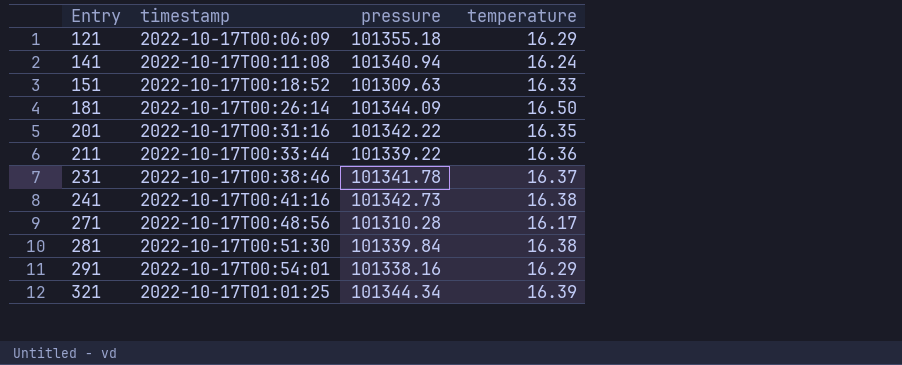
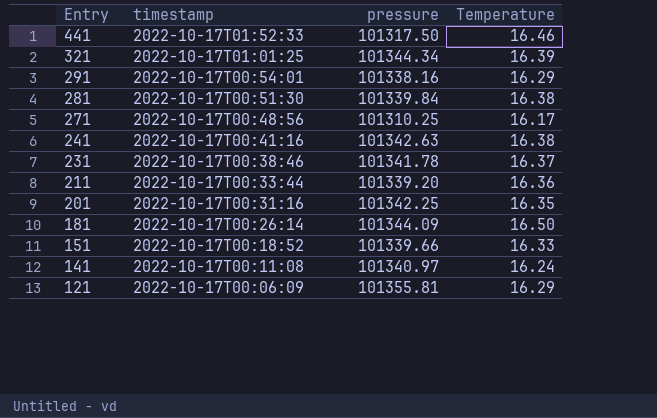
row order: Entry ascending -> Entry descending
column name: temperature -> Temperature
row 441: none -> 2022-10-17T01:52:33 | 101317.50 | 16.46
271 | pressure: 101310.28 -> 101310.25
241 | pressure: 101342.73 -> 101342.63
211 | pressure: 101339.22 -> 101339.20
201 | pressure: 101342.22 -> 101342.25
151 | pressure: 101309.63 -> 101339.66
141 | pressure: 101340.94 -> 101340.97
121 | pressure: 101355.18 -> 101355.81

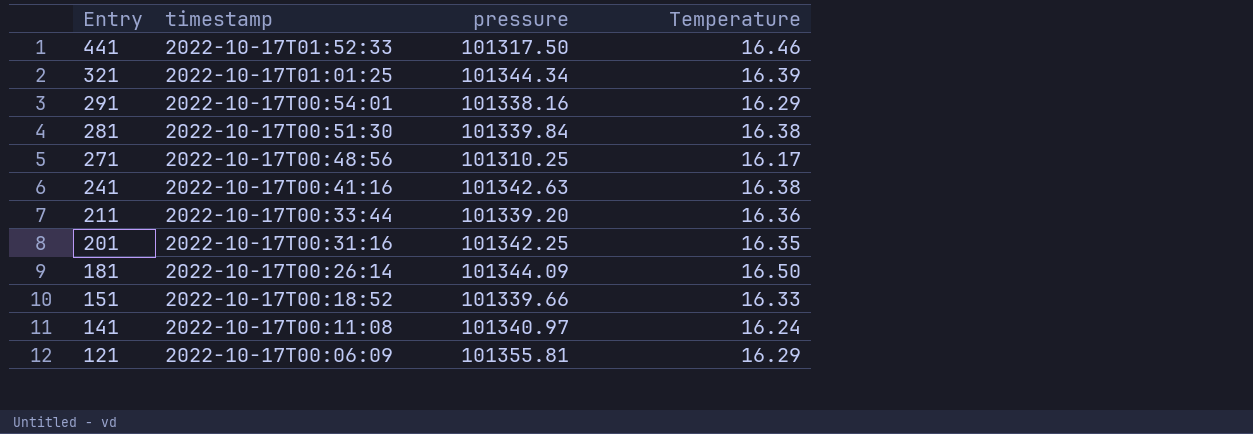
row 231: 2022-10-17T00:38:46 | 101341.78 | 16.37 -> none

